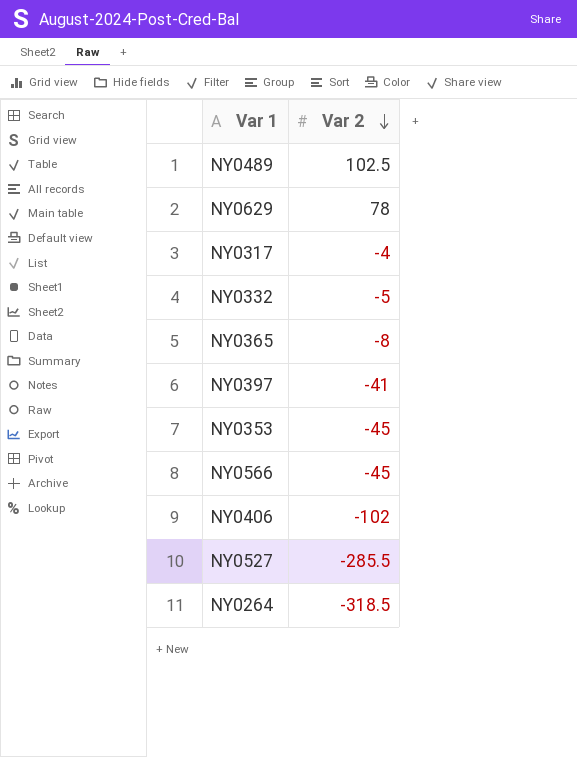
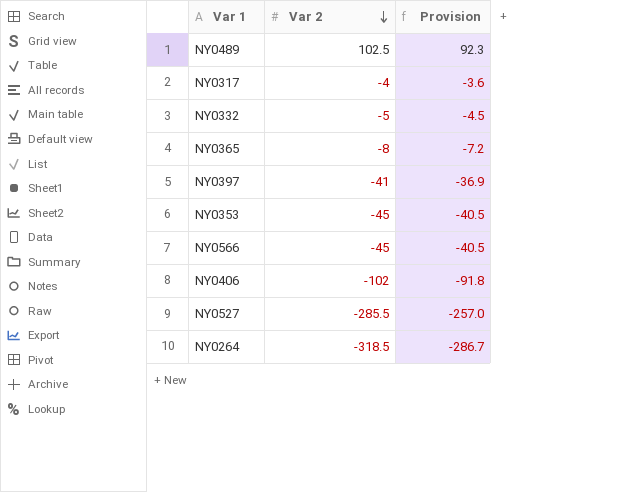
column Provision | formula: none -> [Var 2] * 0.9
row NY0629: 78 -> none

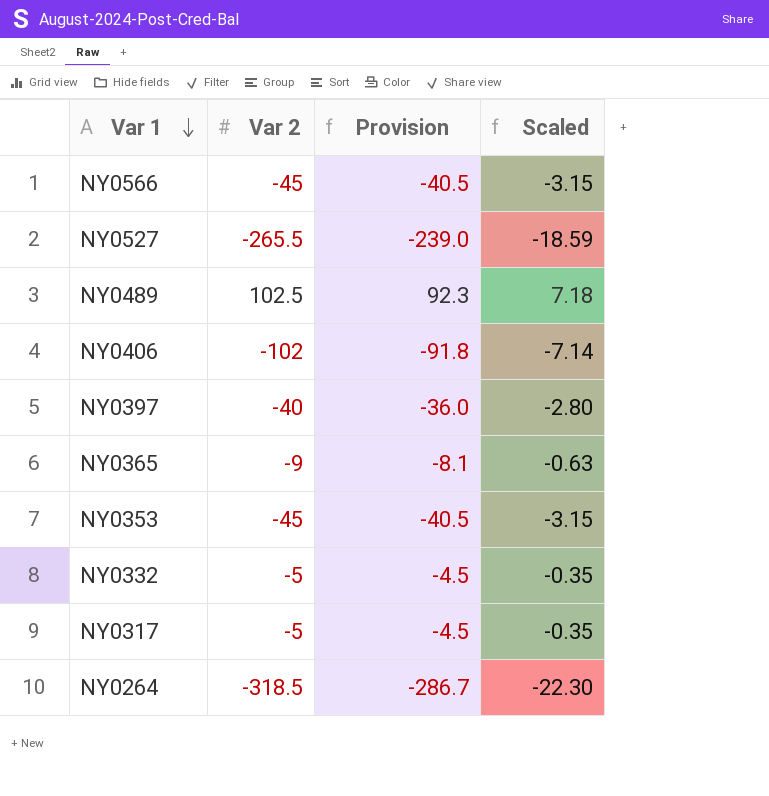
row order: Var 2 descending -> Var 1 descending
column Scaled | formula: none -> [Var 2] * 0.07
NY0527 | Var 2: -285.5 -> -265.5
NY0527 | Provision: -257.0 -> -239.0
NY0397 | Var 2: -41 -> -40
NY0397 | Provision: -36.9 -> -36.0
NY0365 | Var 2: -8 -> -9
NY0365 | Provision: -7.2 -> -8.1
NY0317 | Var 2: -4 -> -5
NY0317 | Provision: -3.6 -> -4.5

